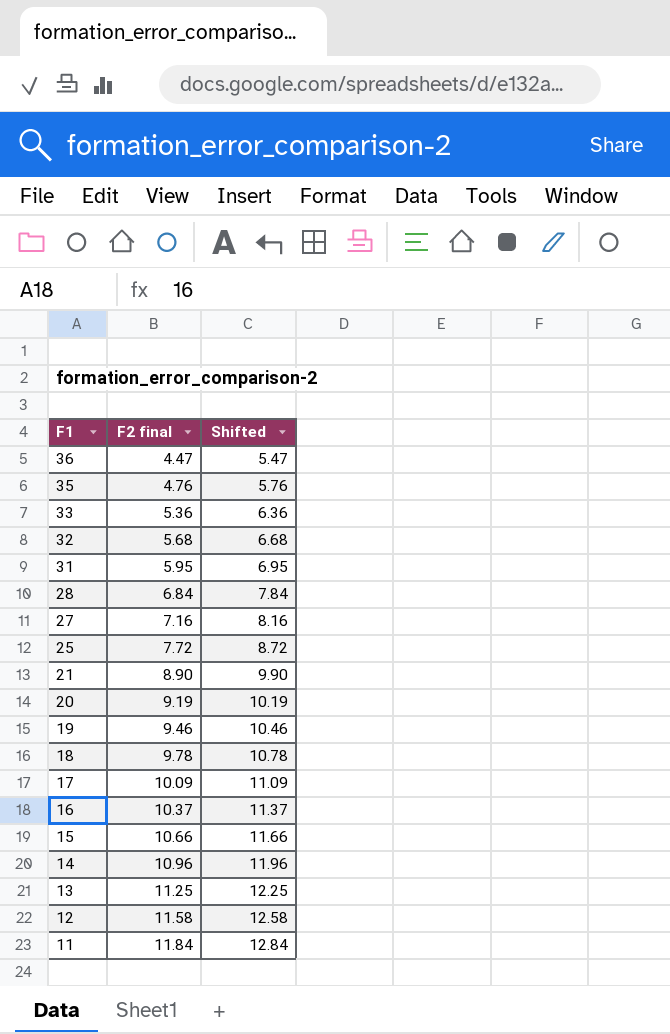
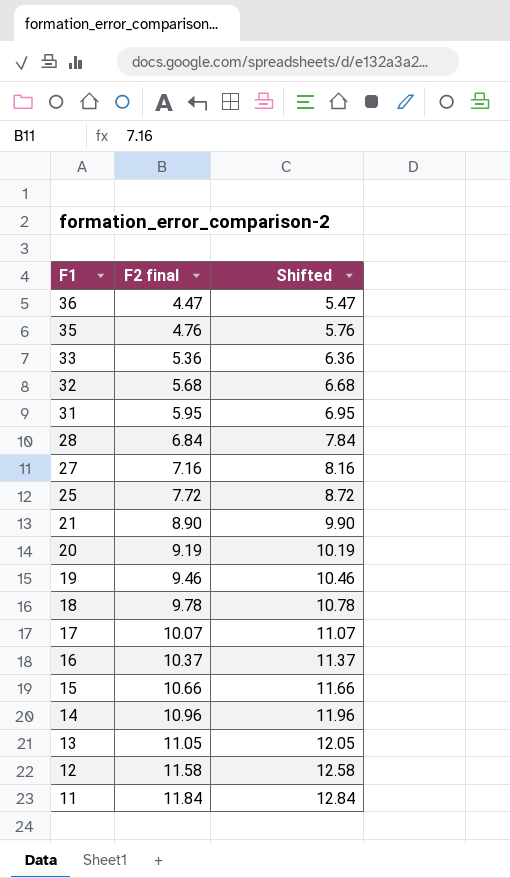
17 | F2 final: 10.09 -> 10.07
17 | Shifted: 11.09 -> 11.07
13 | F2 final: 11.25 -> 11.05
13 | Shifted: 12.25 -> 12.05

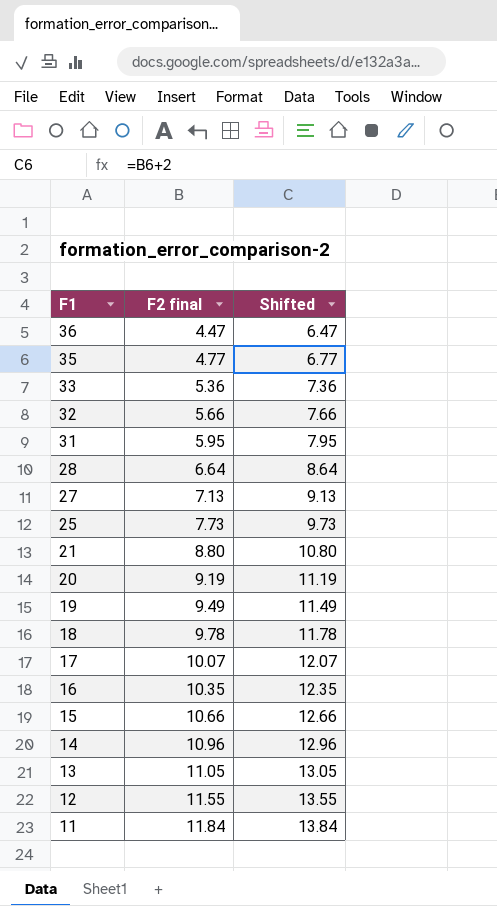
column Shifted | formula: [F2 final] + 1 -> [F2 final] + 2
35 | F2 final: 4.76 -> 4.77
32 | F2 final: 5.68 -> 5.66
28 | F2 final: 6.84 -> 6.64
27 | F2 final: 7.16 -> 7.13
25 | F2 final: 7.72 -> 7.73
21 | F2 final: 8.90 -> 8.80
19 | F2 final: 9.46 -> 9.49
16 | F2 final: 10.37 -> 10.35
12 | F2 final: 11.58 -> 11.55

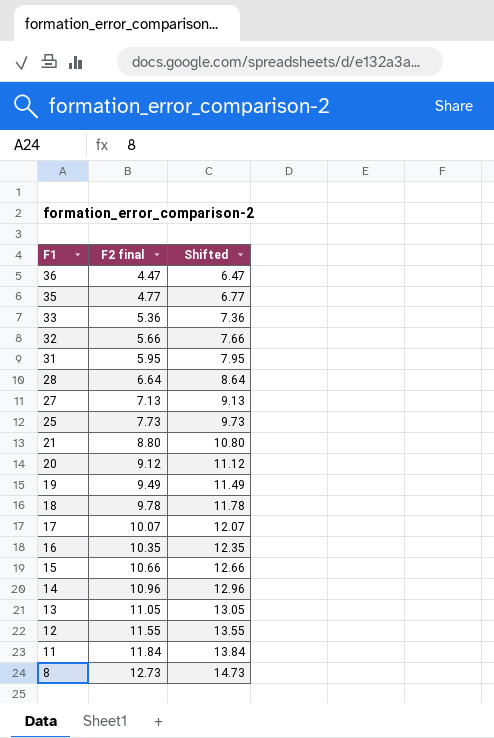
20 | F2 final: 9.19 -> 9.12
20 | Shifted: 11.19 -> 11.12
row 8: none -> 12.73 | 14.73

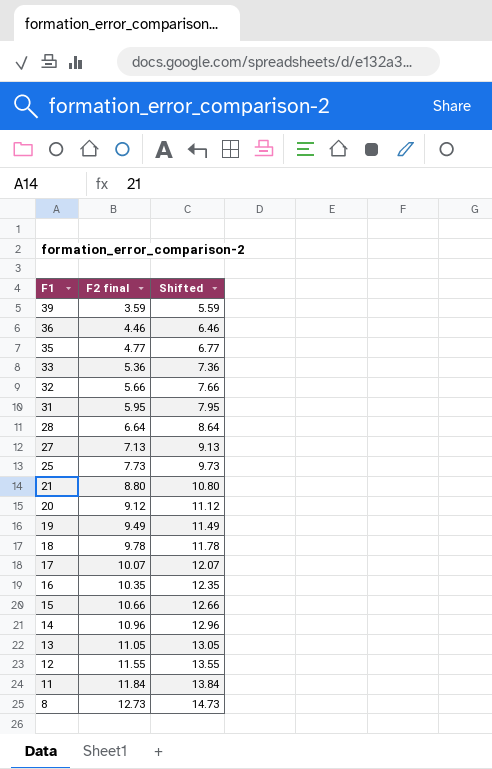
row 39: none -> 3.59 | 5.59
36 | F2 final: 4.47 -> 4.46
36 | Shifted: 6.47 -> 6.46

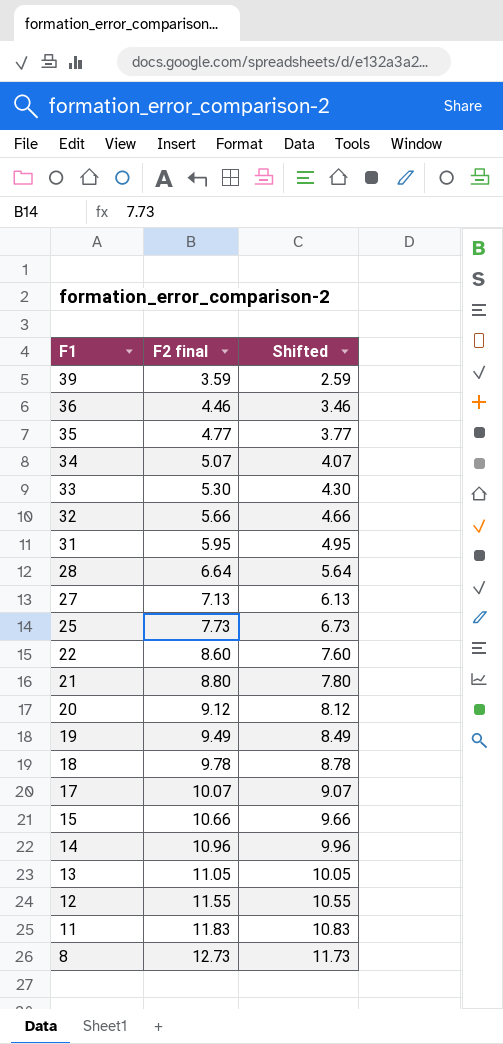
column Shifted | formula: [F2 final] + 2 -> [F2 final] - 1
row 16: 10.35 | 12.35 -> none
row 34: none -> 5.07 | 4.07
33 | F2 final: 5.36 -> 5.30
row 22: none -> 8.60 | 7.60
11 | F2 final: 11.84 -> 11.83

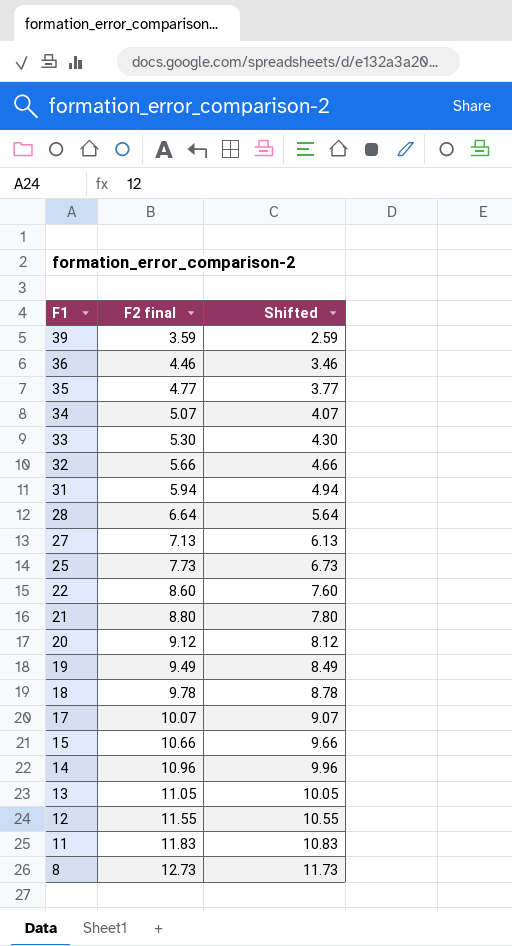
31 | F2 final: 5.95 -> 5.94
31 | Shifted: 4.95 -> 4.94

